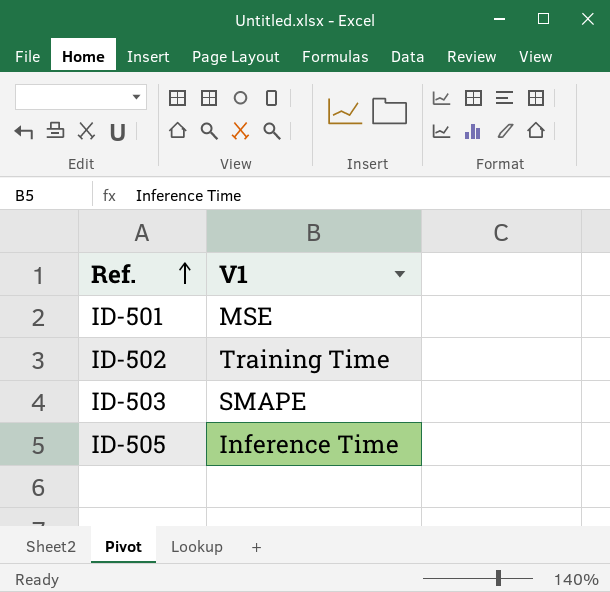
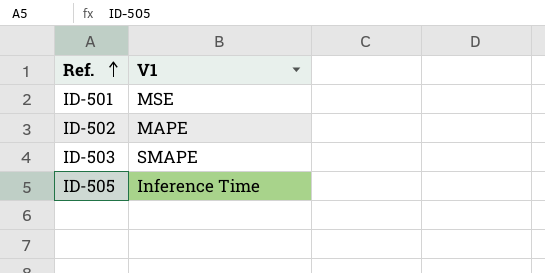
ID-502 | V1: Training Time -> MAPE

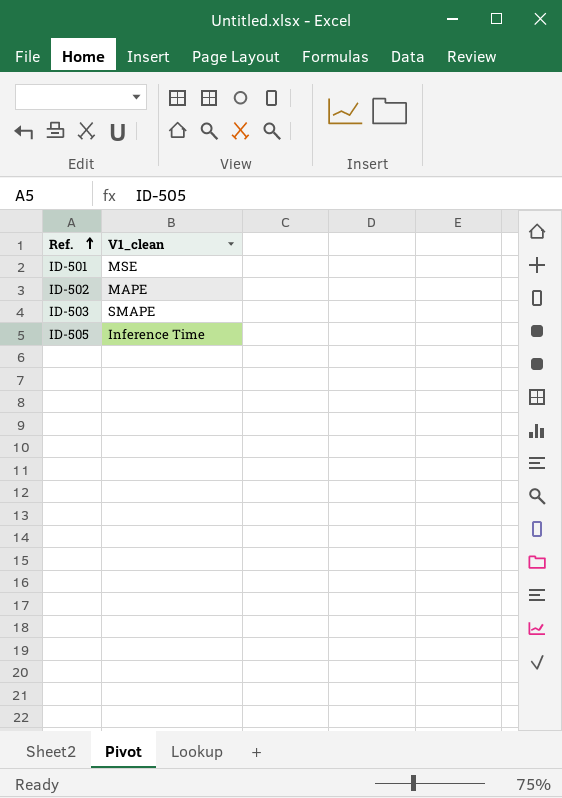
column name: V1 -> V1_clean

